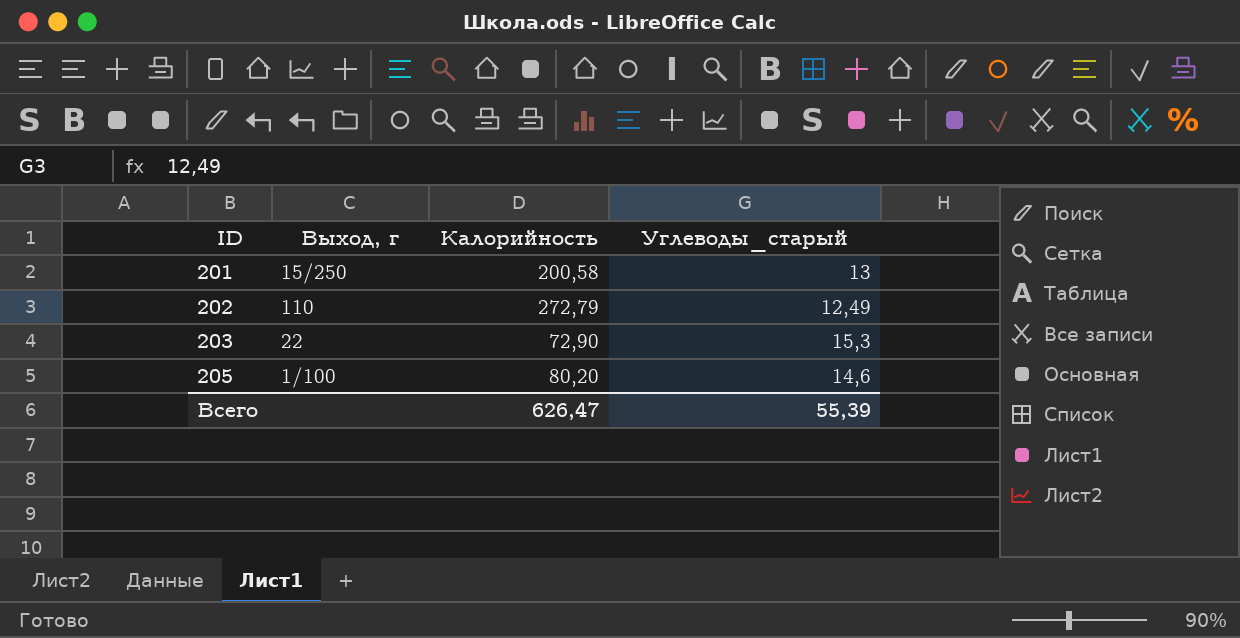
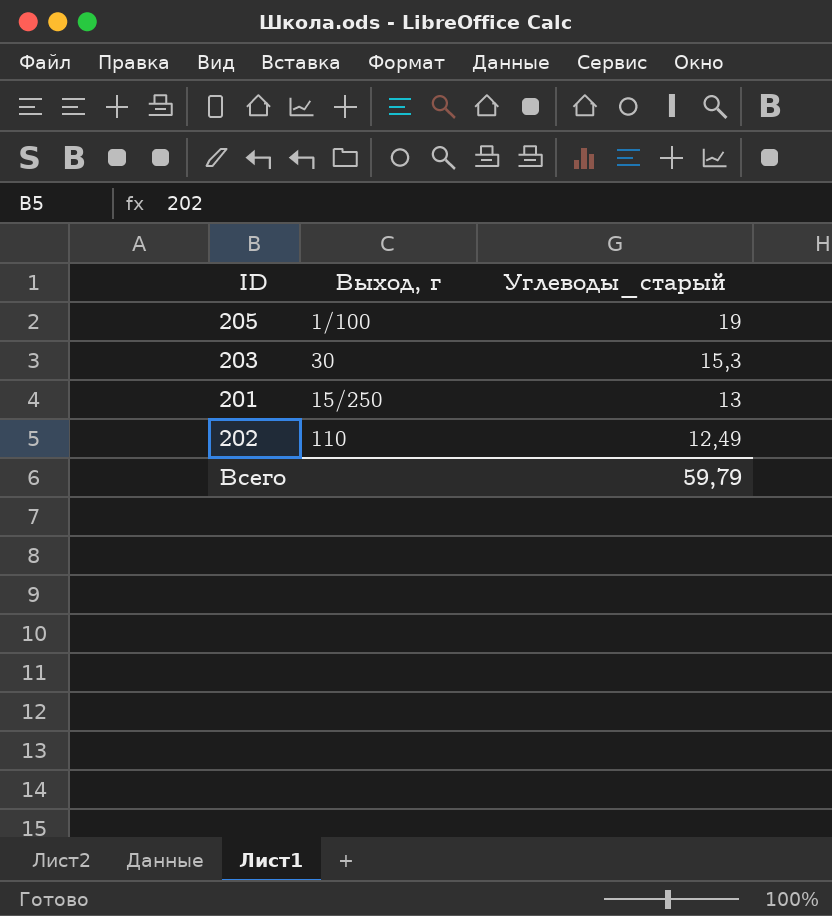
row order: ID ascending -> Углеводы_старый descending
column Калорийность | position: 3 -> none
205 | Углеводы_старый: 14,6 -> 19
203 | Выход, г: 22 -> 30
Всего | Углеводы_старый: 55,39 -> 59,79

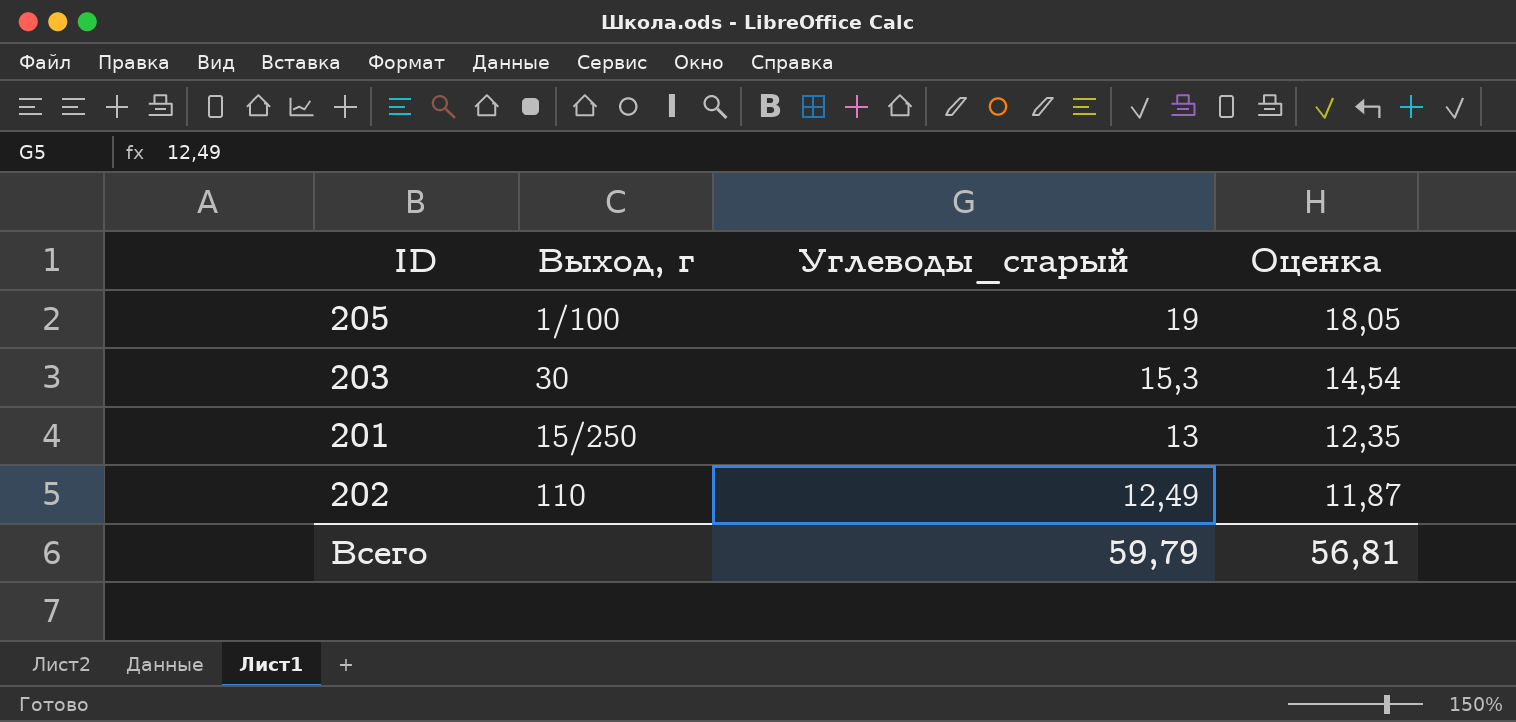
column Оценка | formula: none -> [Углеводы_старый] * 0,95

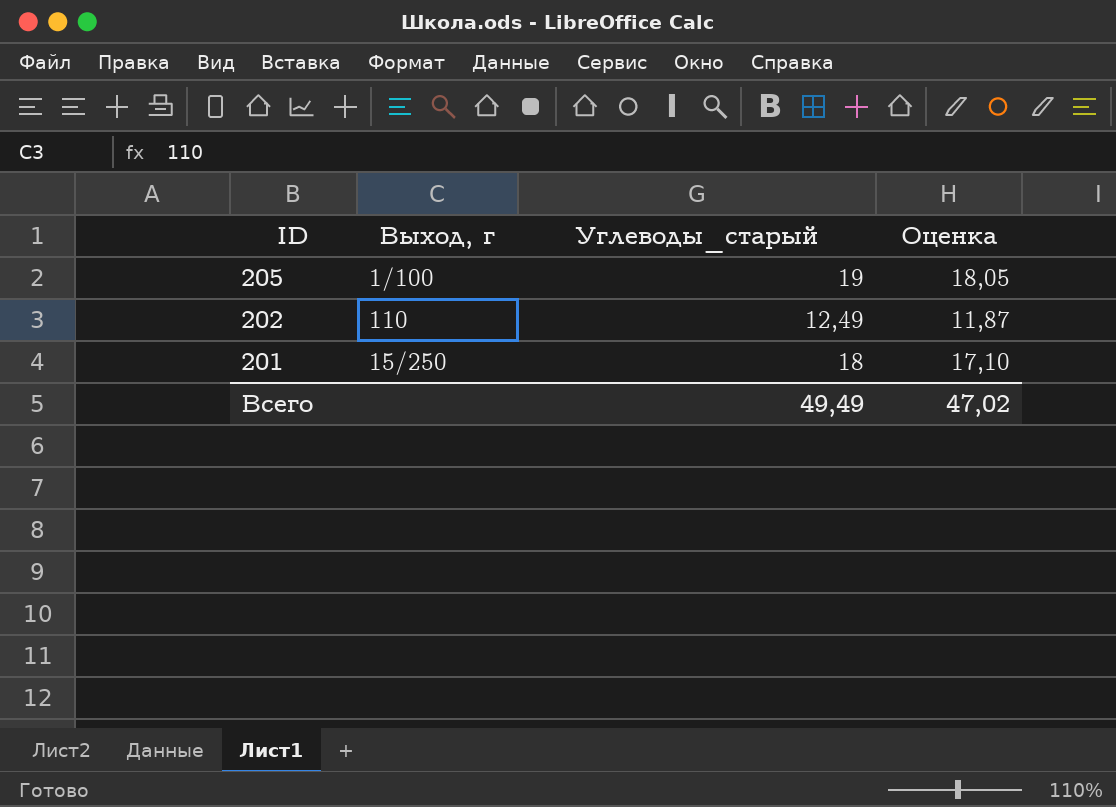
row order: Углеводы_старый descending -> ID descending
row 203: 30 | 15,3 | 14,54 -> none
201 | Углеводы_старый: 13 -> 18
201 | Оценка: 12,35 -> 17,10
Всего | Углеводы_старый: 59,79 -> 49,49
Всего | Оценка: 56,81 -> 47,02

